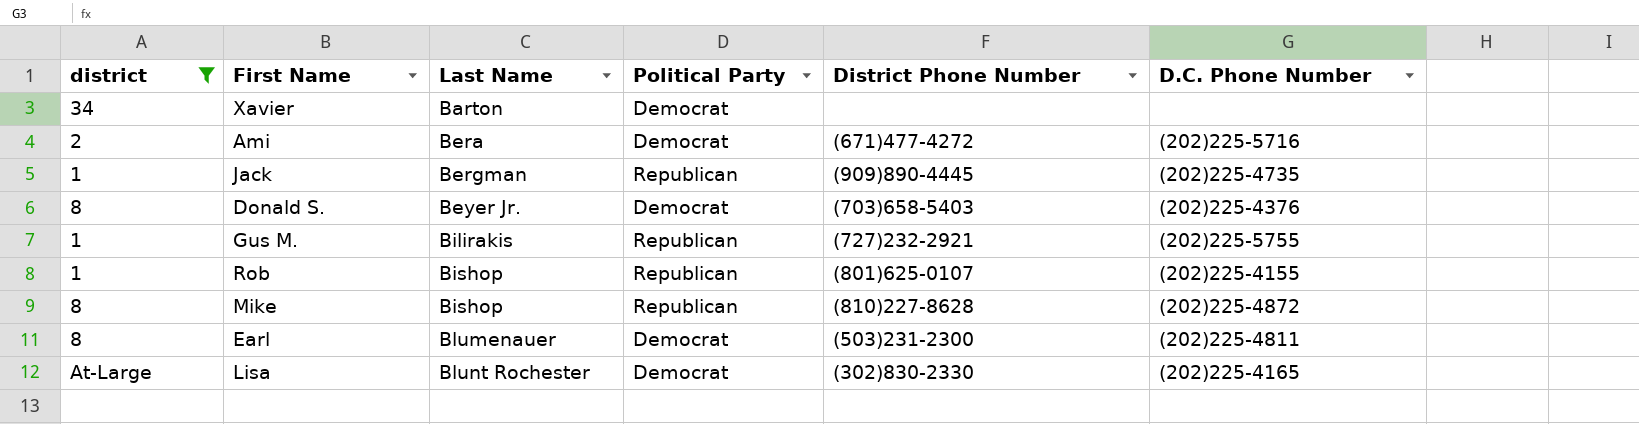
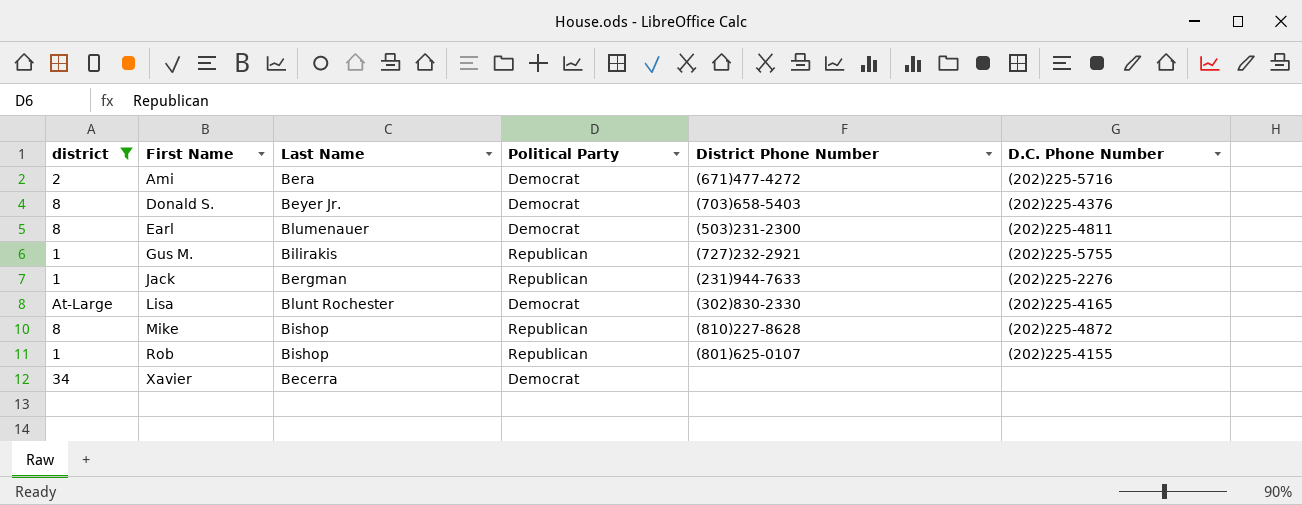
row order: Last Name ascending -> First Name ascending
Jack | District Phone Number: (909)890-4445 -> (231)944-7633
Jack | D.C. Phone Number: (202)225-4735 -> (202)225-2276
Xavier | Last Name: Barton -> Becerra

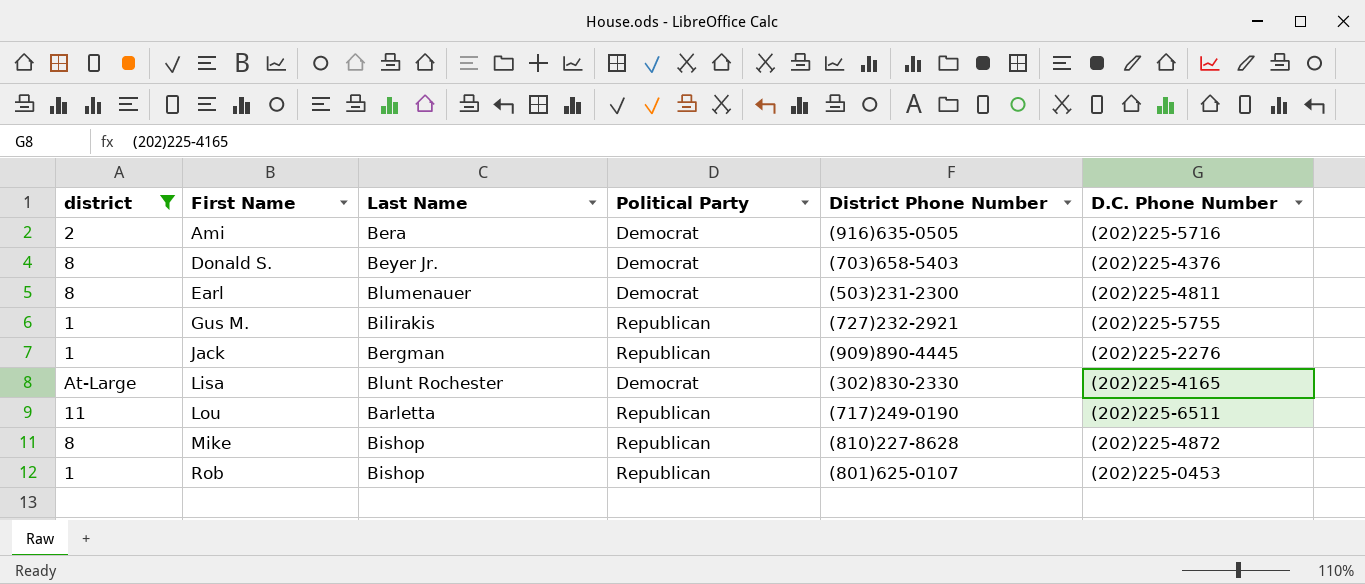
row Xavier: 34 | Becerra | Democrat | none | none -> none
Ami | District Phone Number: (671)477-4272 -> (916)635-0505
Jack | District Phone Number: (231)944-7633 -> (909)890-4445
row Lou: none -> 11 | Barletta | Republican | (717)249-0190 | (202)225-6511
Rob | D.C. Phone Number: (202)225-4155 -> (202)225-0453

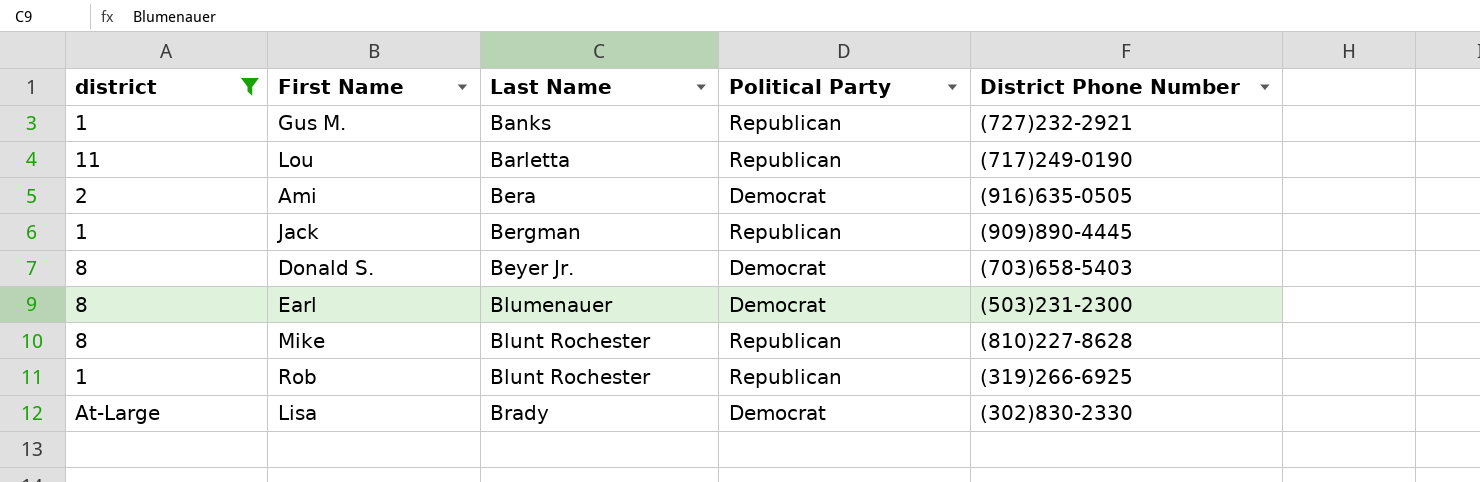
row order: First Name ascending -> Last Name ascending
column D.C. Phone Number | position: 6 -> none
Gus M. | Last Name: Bilirakis -> Banks
Mike | Last Name: Bishop -> Blunt Rochester
Rob | Last Name: Bishop -> Blunt Rochester
Rob | District Phone Number: (801)625-0107 -> (319)266-6925
Lisa | Last Name: Blunt Rochester -> Brady

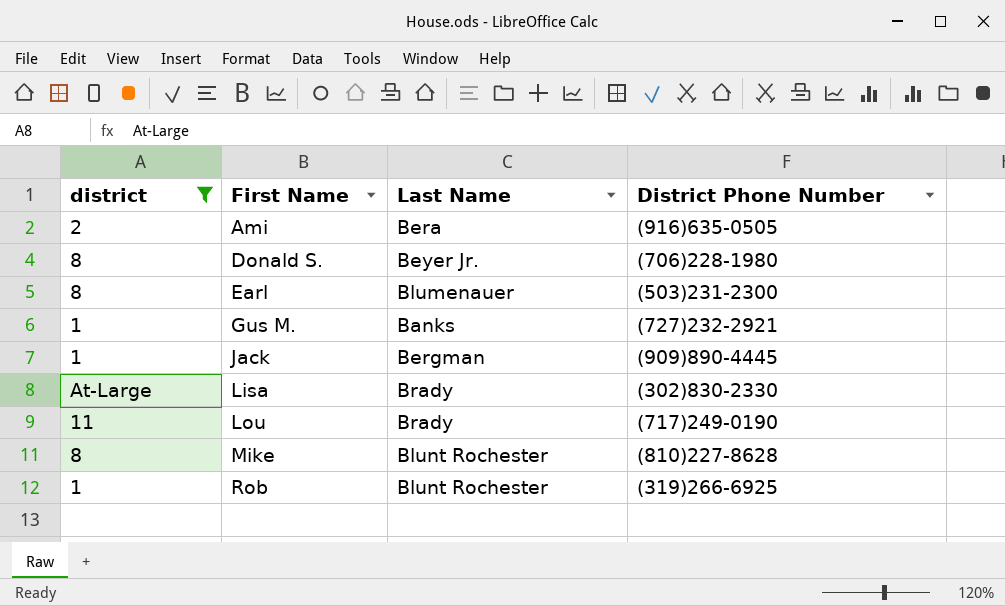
row order: Last Name ascending -> First Name ascending
column Political Party | position: 4 -> none
Donald S. | District Phone Number: (703)658-5403 -> (706)228-1980
Lou | Last Name: Barletta -> Brady

